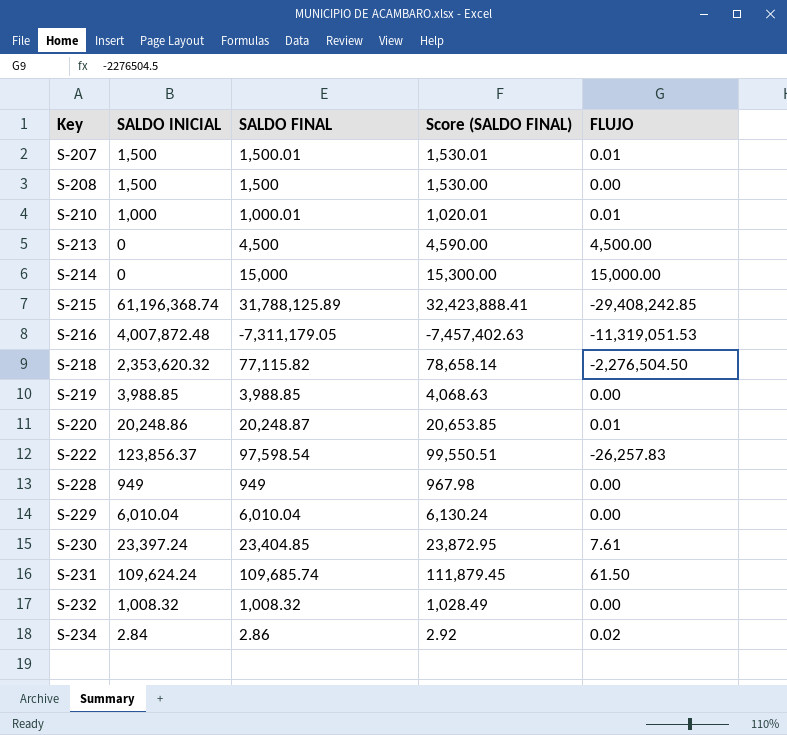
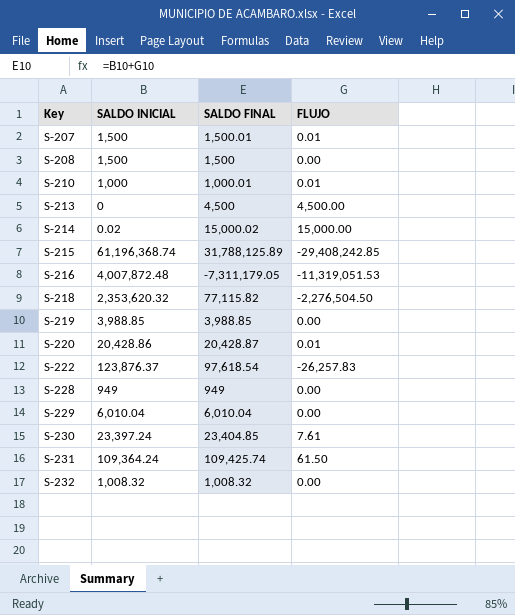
column Score (SALDO FINAL) | formula: [SALDO FINAL] * 1.02 -> none
row S-234: 2.84 | 2.86 | 2.92 | 0.02 -> none
S-214 | SALDO INICIAL: 0 -> 0.02
S-214 | SALDO FINAL: 15,000 -> 15,000.02
S-220 | SALDO INICIAL: 20,248.86 -> 20,428.86
S-220 | SALDO FINAL: 20,248.87 -> 20,428.87
S-222 | SALDO INICIAL: 123,856.37 -> 123,876.37
S-222 | SALDO FINAL: 97,598.54 -> 97,618.54
S-231 | SALDO INICIAL: 109,624.24 -> 109,364.24
S-231 | SALDO FINAL: 109,685.74 -> 109,425.74

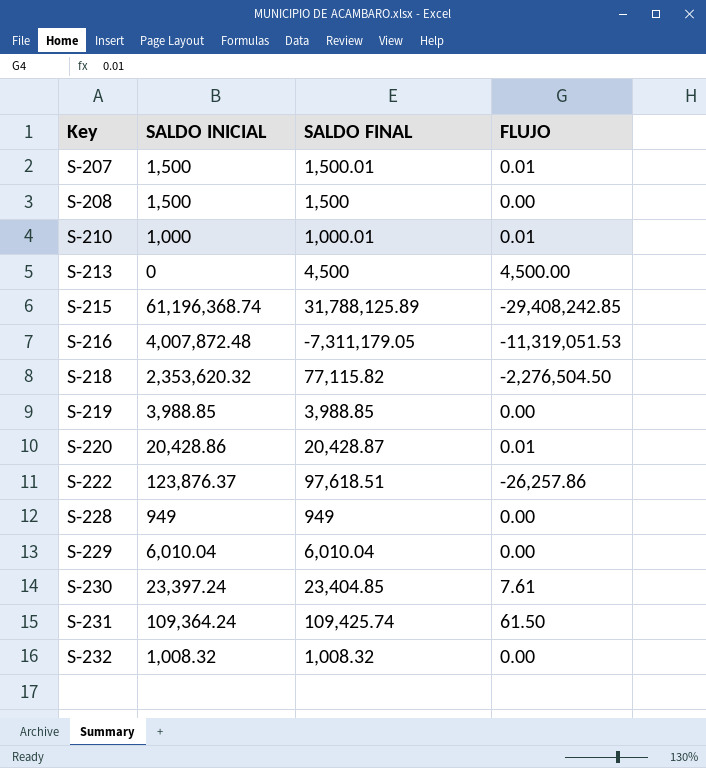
row S-214: 0.02 | 15,000.02 | 15,000.00 -> none
S-222 | SALDO FINAL: 97,618.54 -> 97,618.51
S-222 | FLUJO: -26,257.83 -> -26,257.86

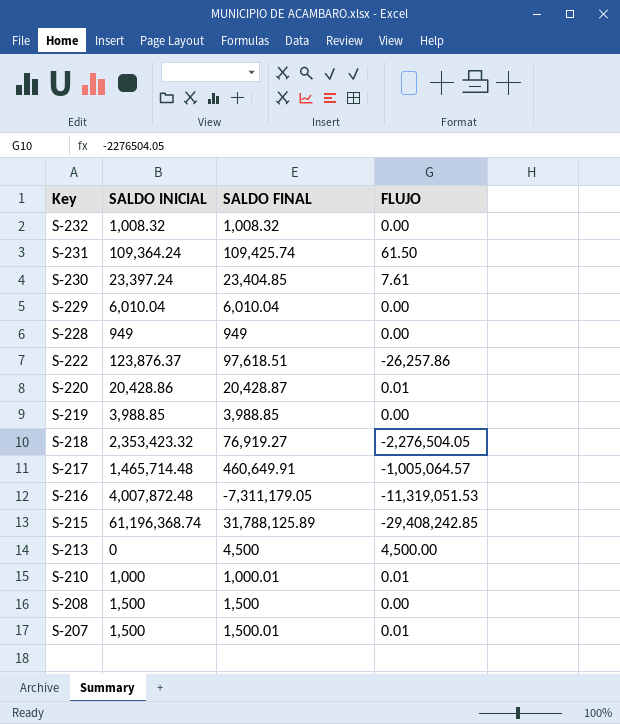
row order: Key ascending -> Key descending
S-218 | SALDO INICIAL: 2,353,620.32 -> 2,353,423.32
S-218 | SALDO FINAL: 77,115.82 -> 76,919.27
S-218 | FLUJO: -2,276,504.50 -> -2,276,504.05
row S-217: none -> 1,465,714.48 | 460,649.91 | -1,005,064.57

